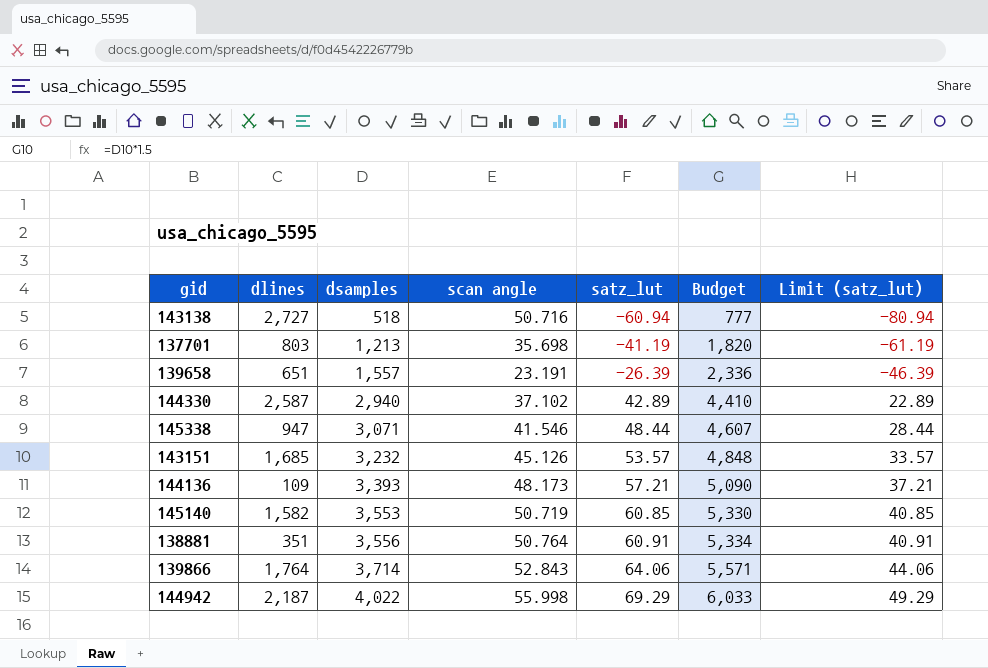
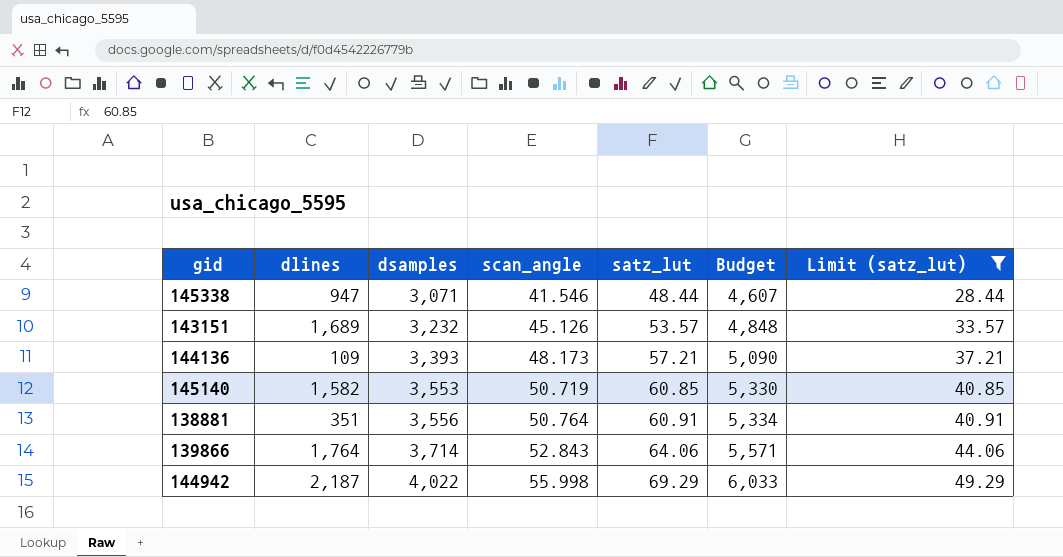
filter: none -> Limit (satz_lut) >= 28.44
column name: scan angle -> scan_angle
143151 | dlines: 1,685 -> 1,689

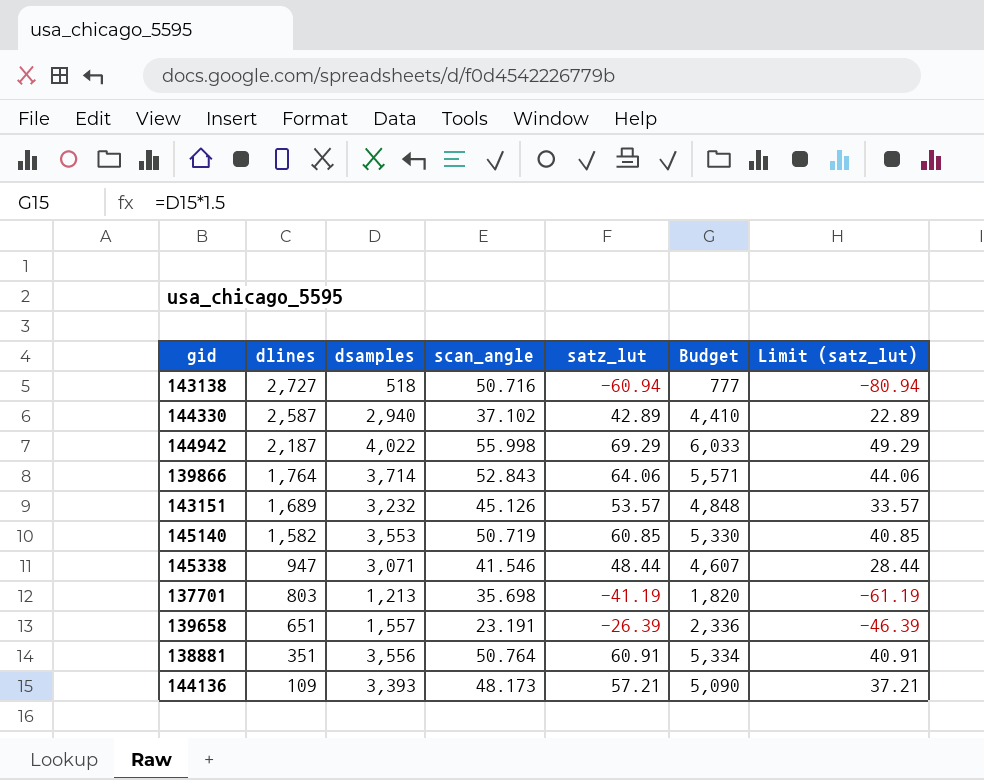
filter: Limit (satz_lut) >= 28.44 -> none
row order: dsamples ascending -> dlines descending

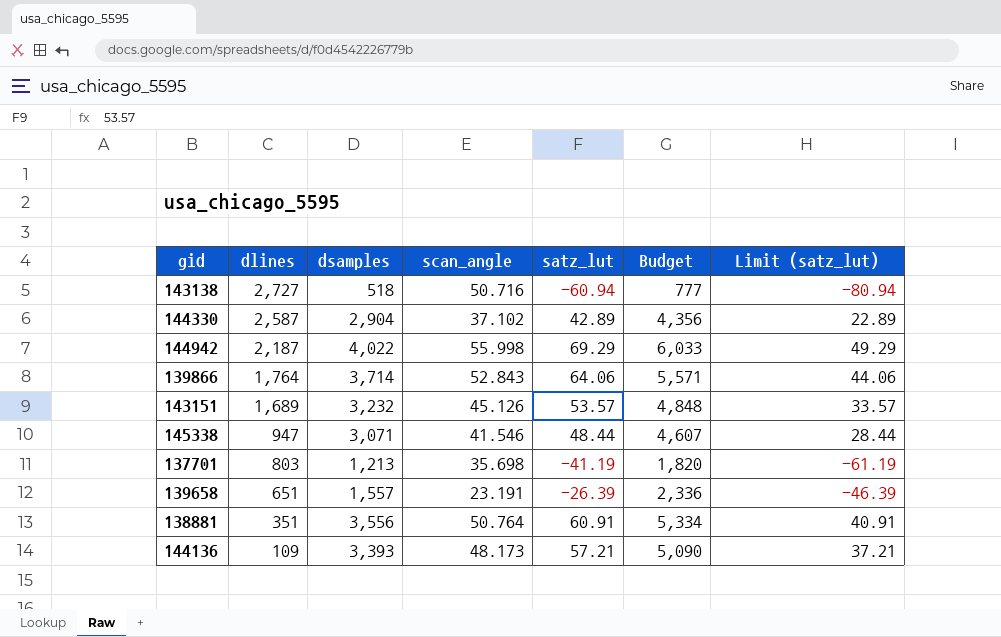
row 145140: 1,582 | 3,553 | 50.719 | 60.85 | 5,330 | 40.85 -> none
144330 | dsamples: 2,940 -> 2,904
144330 | Budget: 4,410 -> 4,356

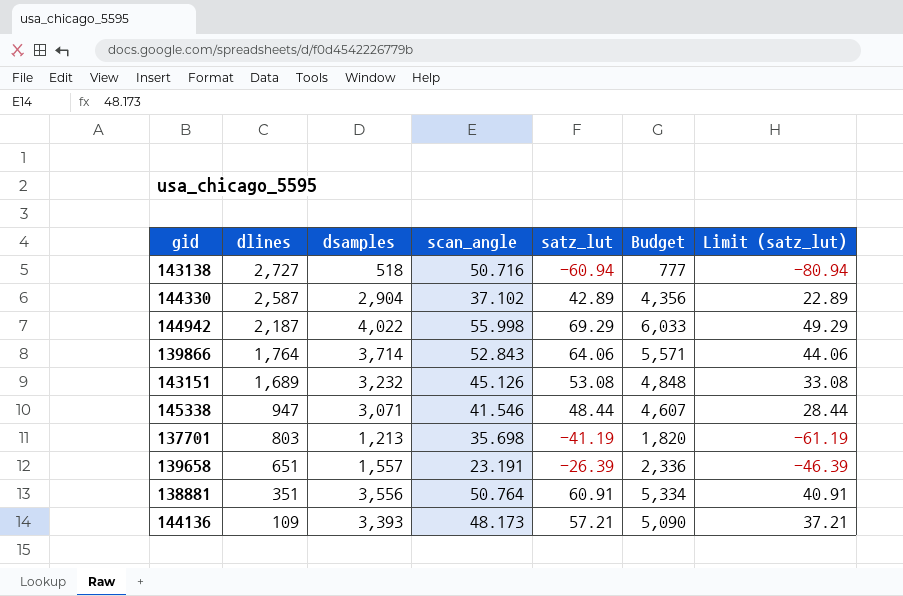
143151 | satz_lut: 53.57 -> 53.08
143151 | Limit (satz_lut): 33.57 -> 33.08

